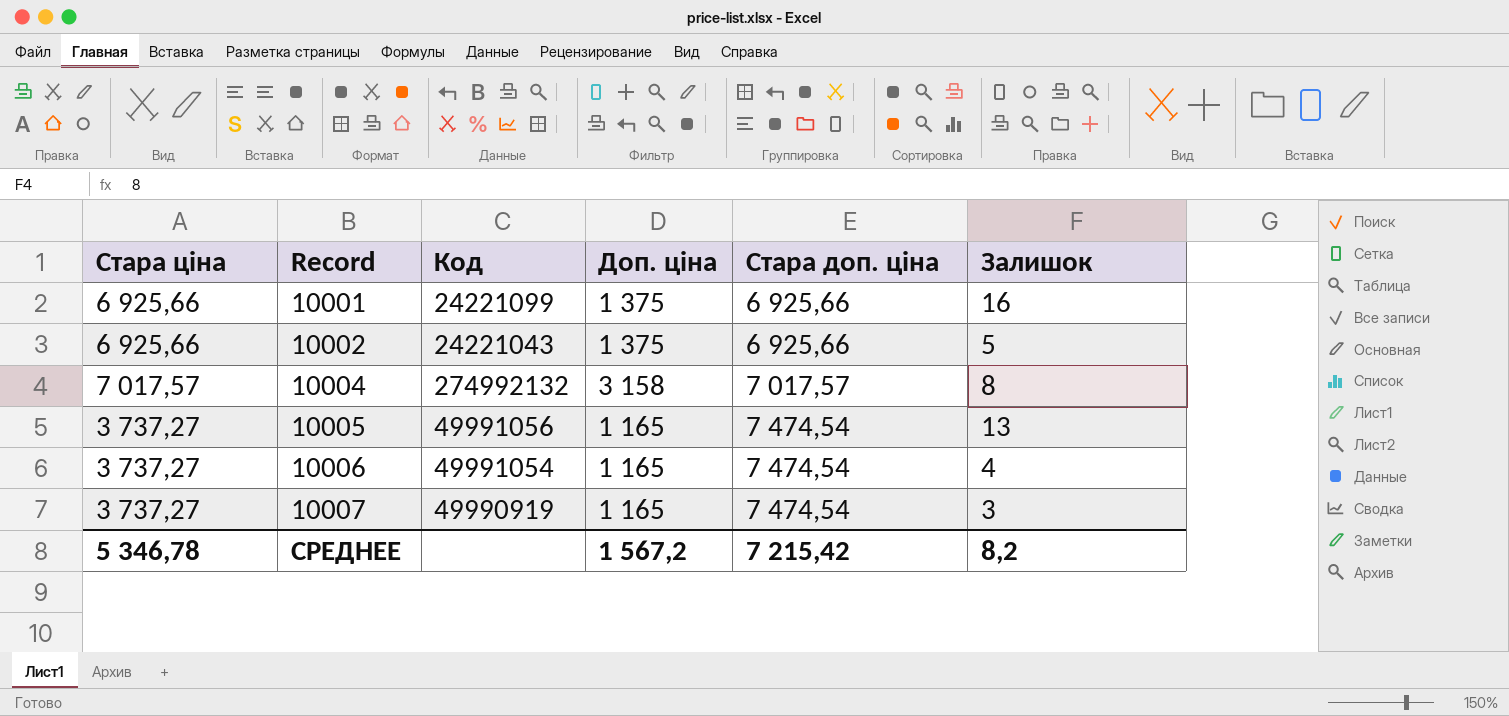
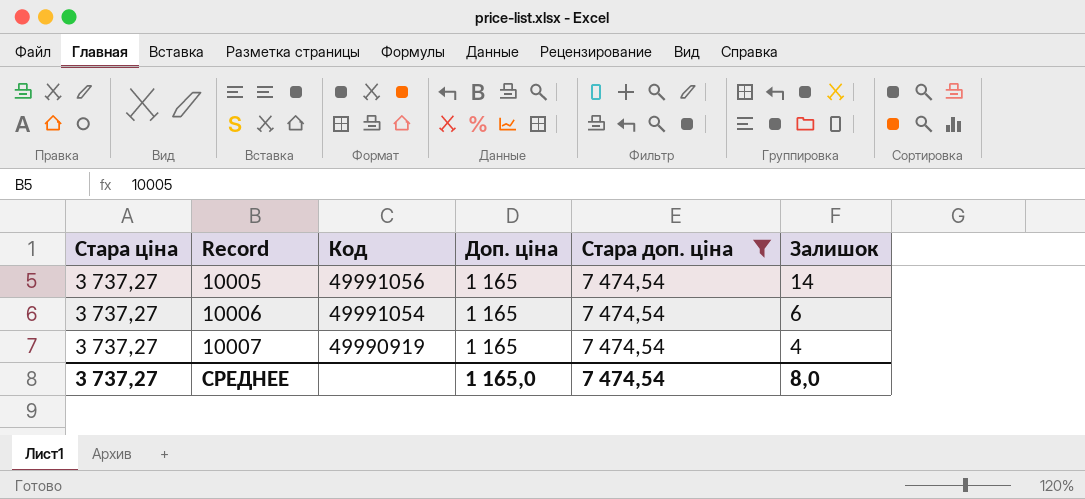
filter: none -> Стара доп. ціна = 7 474,54
10005 | Залишок: 13 -> 14
10006 | Залишок: 4 -> 6
10007 | Залишок: 3 -> 4
СРЕДНЕЕ | Стара ціна: 5 346,78 -> 3 737,27
СРЕДНЕЕ | Доп. ціна: 1 567,2 -> 1 165,0
СРЕДНЕЕ | Стара доп. ціна: 7 215,42 -> 7 474,54
СРЕДНЕЕ | Залишок: 8,2 -> 8,0

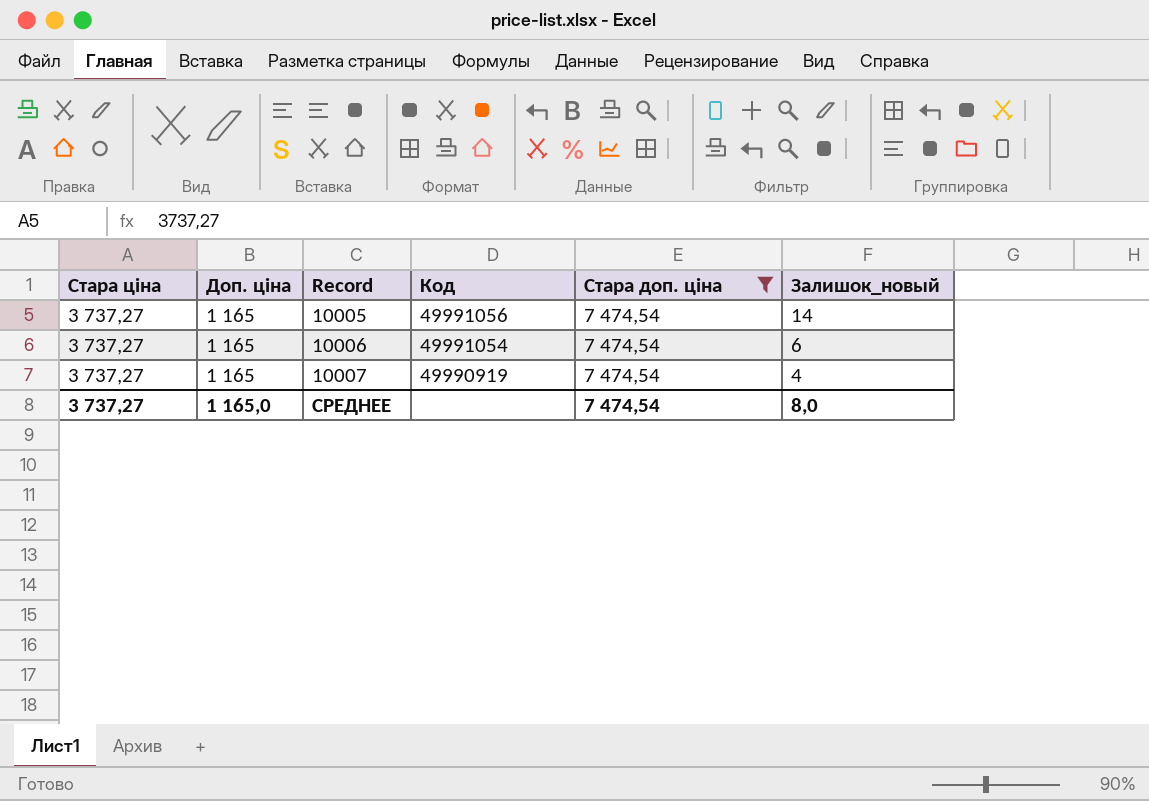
column Доп. ціна | position: 4 -> 2
column name: Залишок -> Залишок_новый

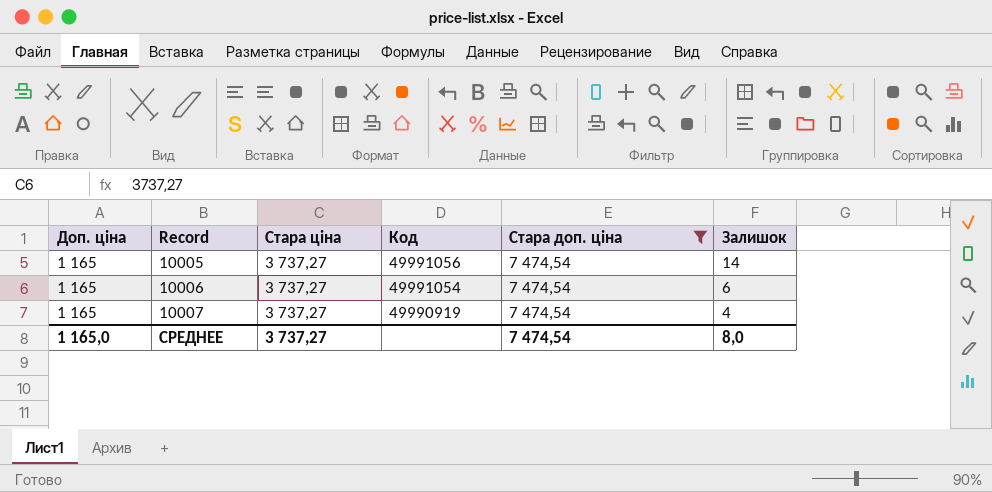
column Стара ціна | position: 1 -> 3
column name: Залишок_новый -> Залишок

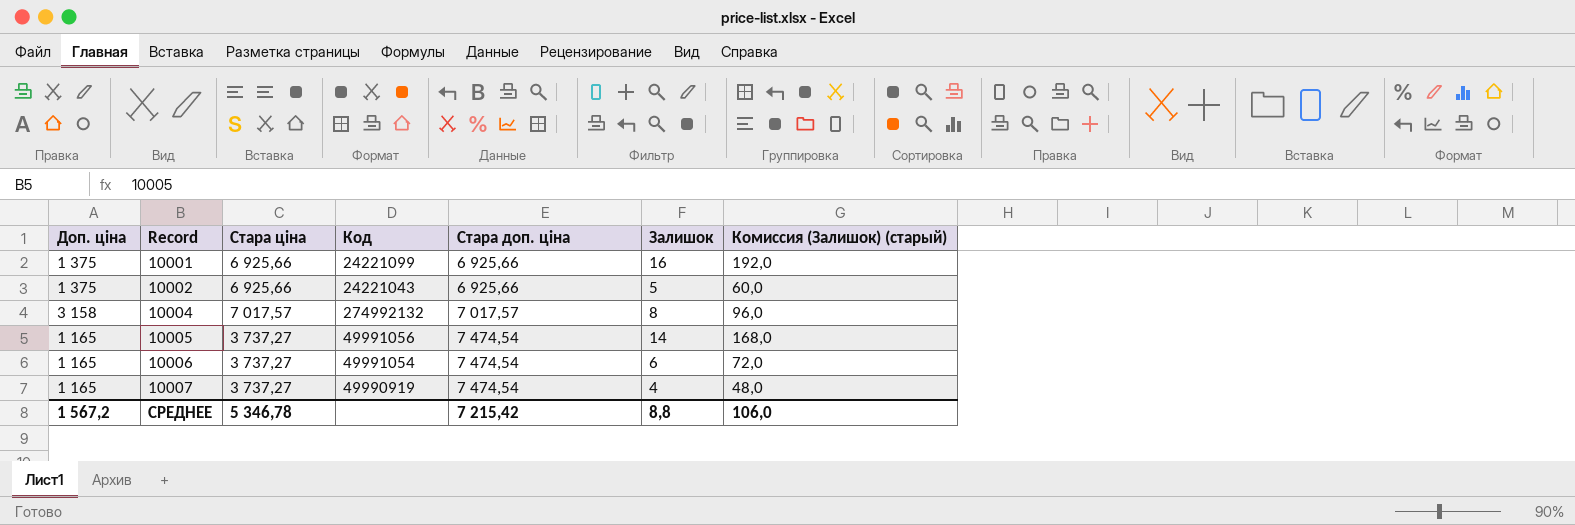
filter: Стара доп. ціна = 7 474,54 -> none
column Комиссия (Залишок) (старый) | formula: none -> [Залишок] * 12
СРЕДНЕЕ | Доп. ціна: 1 165,0 -> 1 567,2
СРЕДНЕЕ | Стара ціна: 3 737,27 -> 5 346,78
СРЕДНЕЕ | Стара доп. ціна: 7 474,54 -> 7 215,42
СРЕДНЕЕ | Залишок: 8,0 -> 8,8

